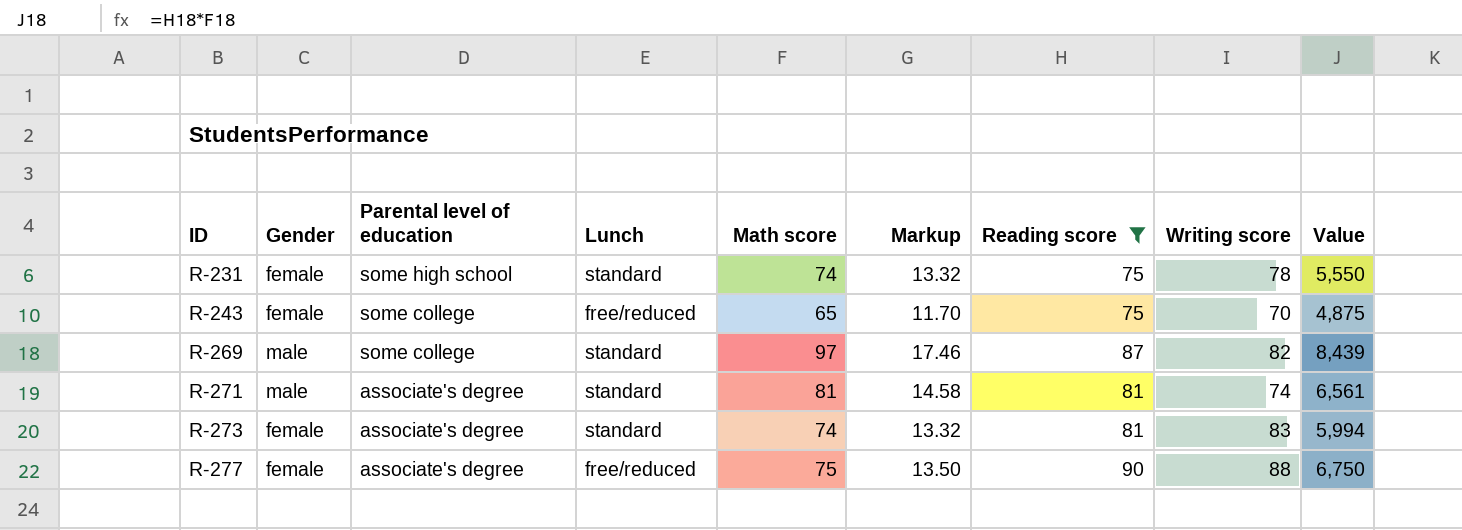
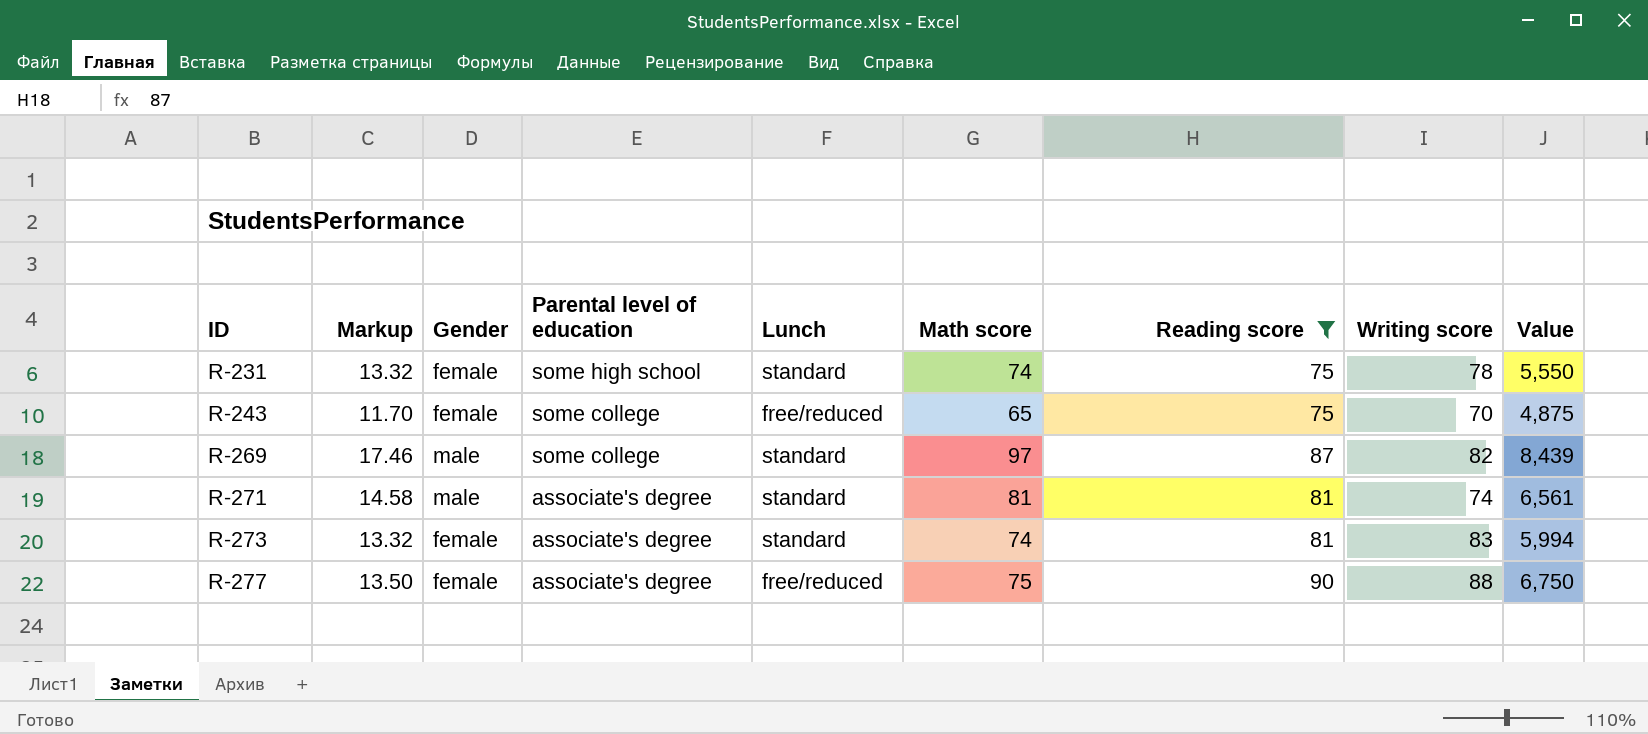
column Markup | position: 6 -> 2

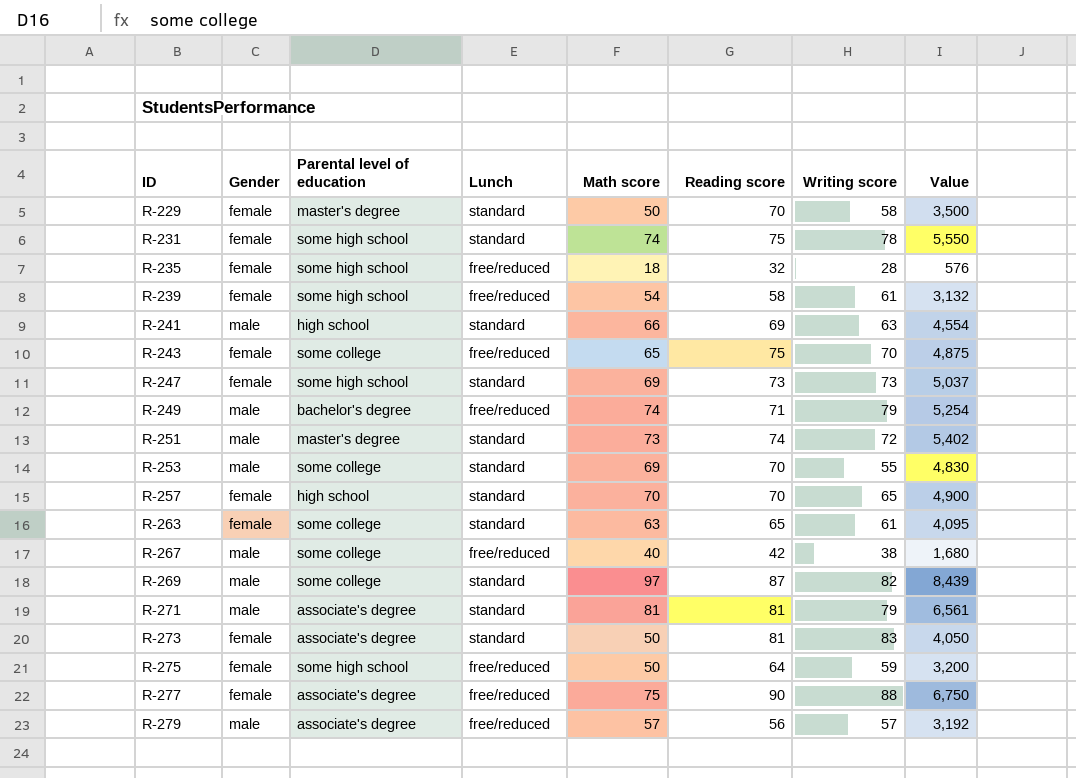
filter: Reading score >= 75 -> none
column Markup | formula: [Math score] * 0.18 -> none
R-271 | Writing score: 74 -> 79
R-273 | Math score: 74 -> 50
R-273 | Value: 5,994 -> 4,050

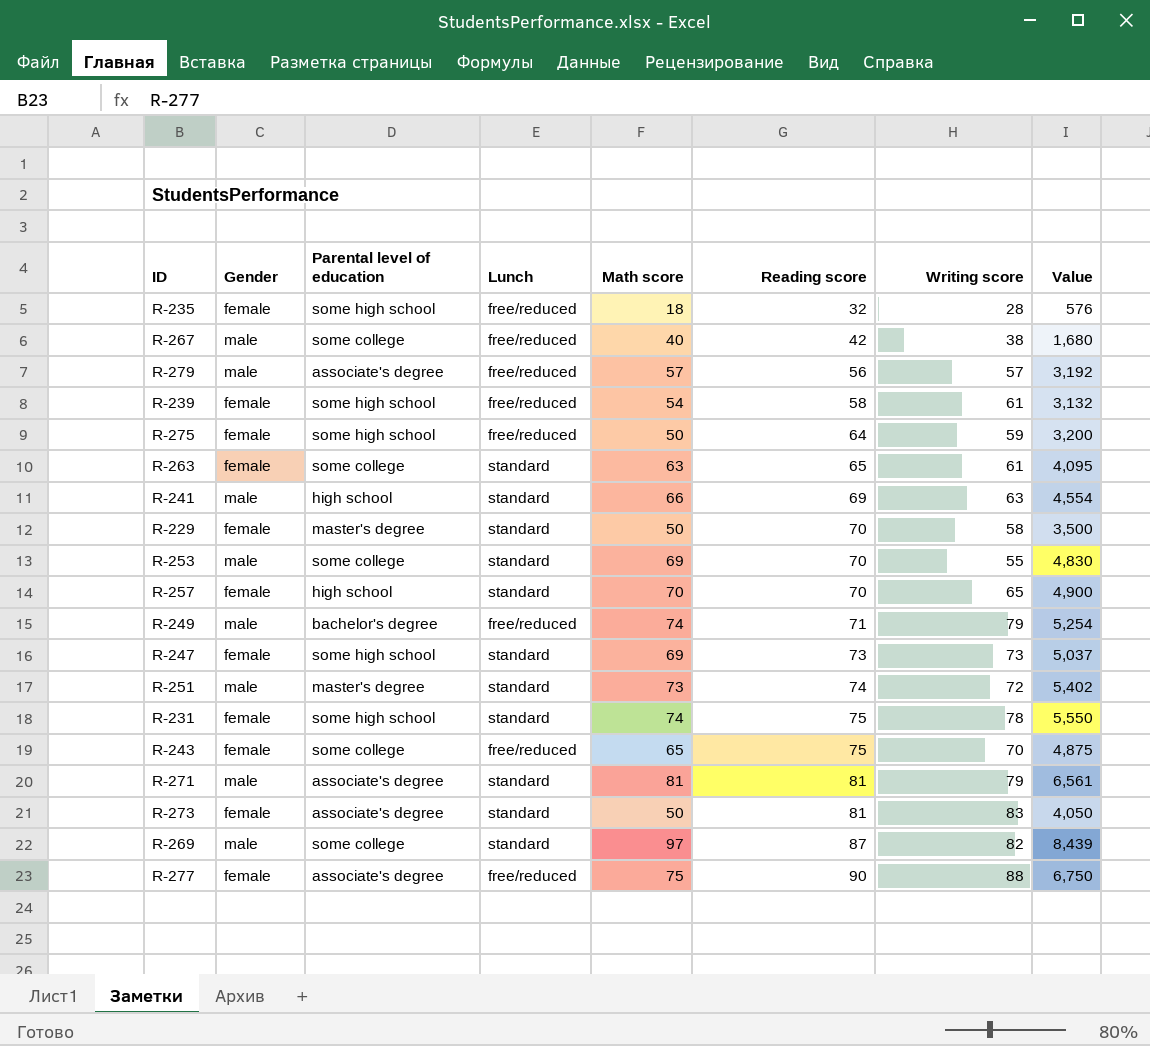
row order: ID ascending -> Reading score ascending

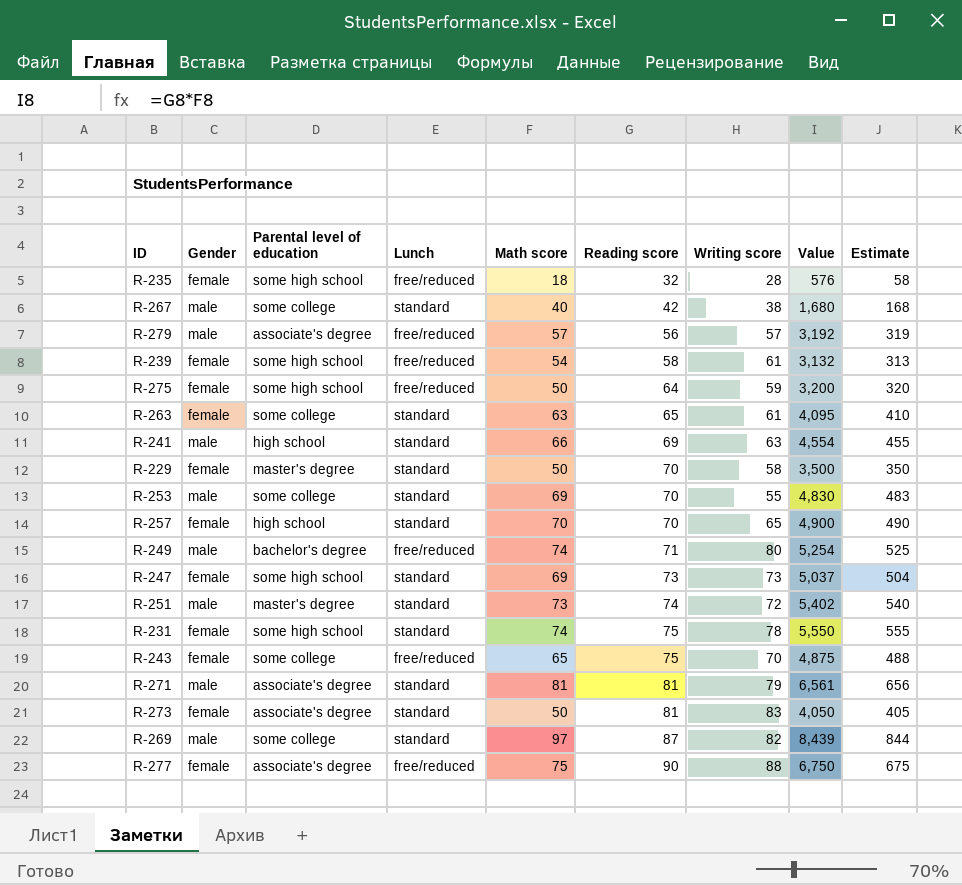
column Estimate | formula: none -> [Value] * 0.1
R-267 | Lunch: free/reduced -> standard
R-249 | Writing score: 79 -> 80

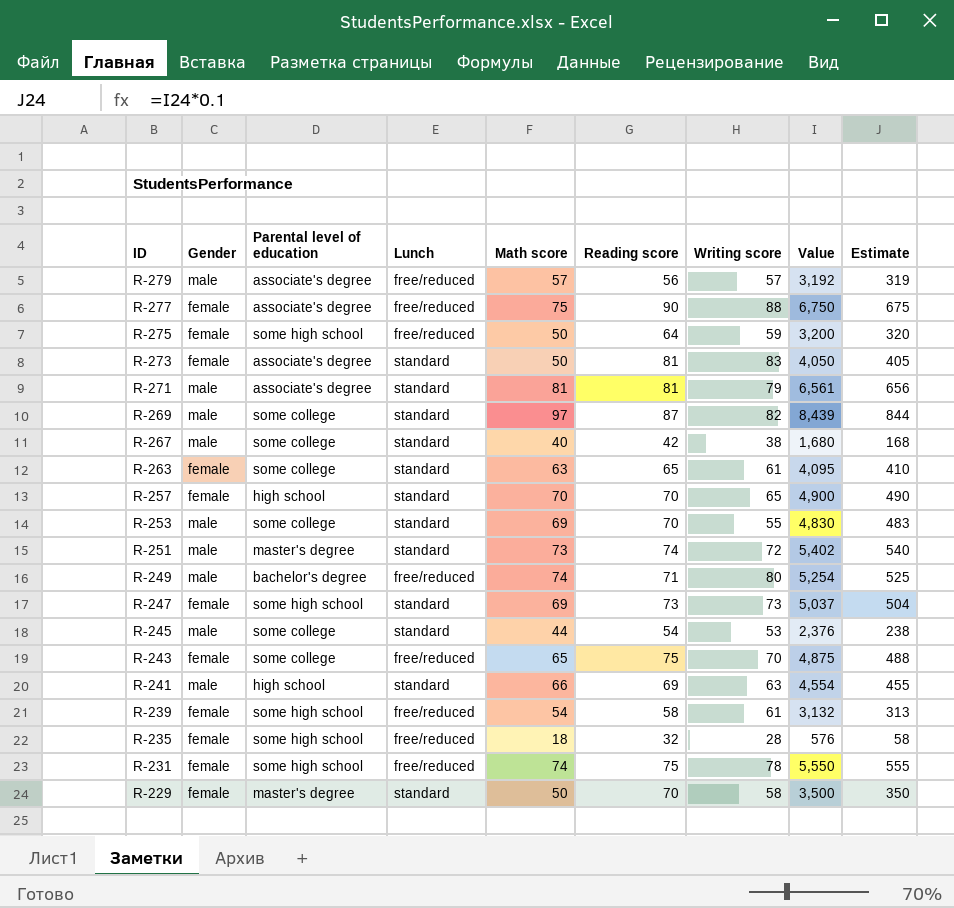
row order: Reading score ascending -> ID descending
row R-245: none -> male | some college | standard | 44 | 54 | 53 | 2,376 | 238
R-231 | Lunch: standard -> free/reduced

